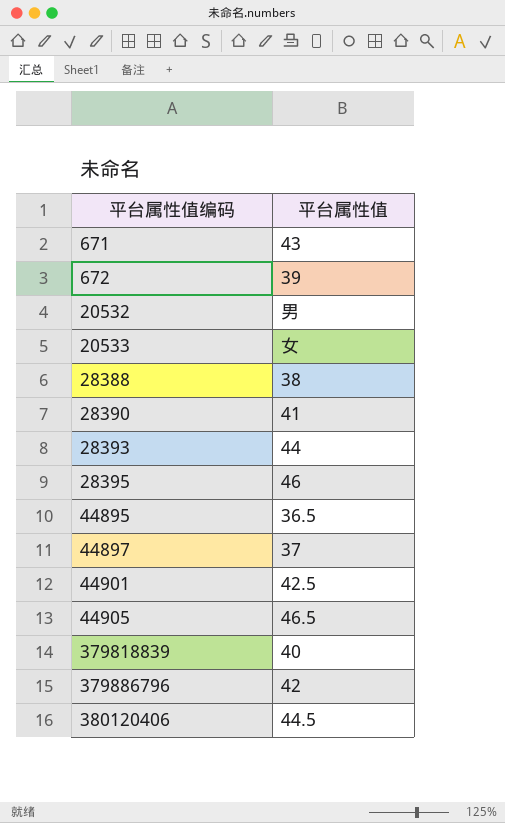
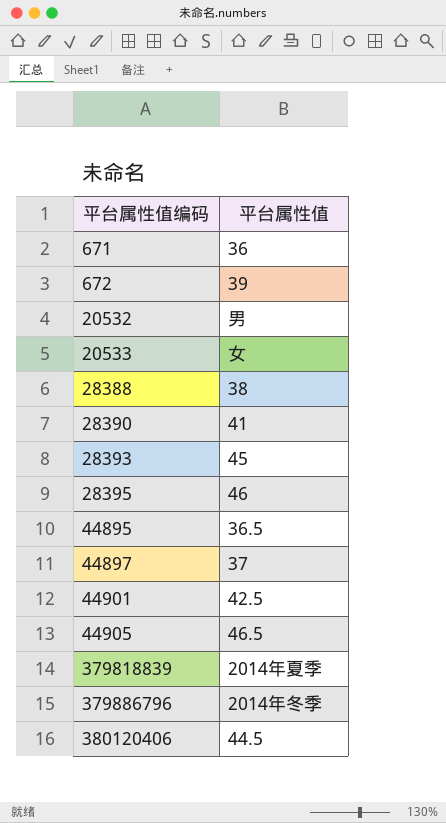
671 | 平台属性值: 43 -> 36
28393 | 平台属性值: 44 -> 45
379818839 | 平台属性值: 40 -> 2014年夏季
379886796 | 平台属性值: 42 -> 2014年冬季

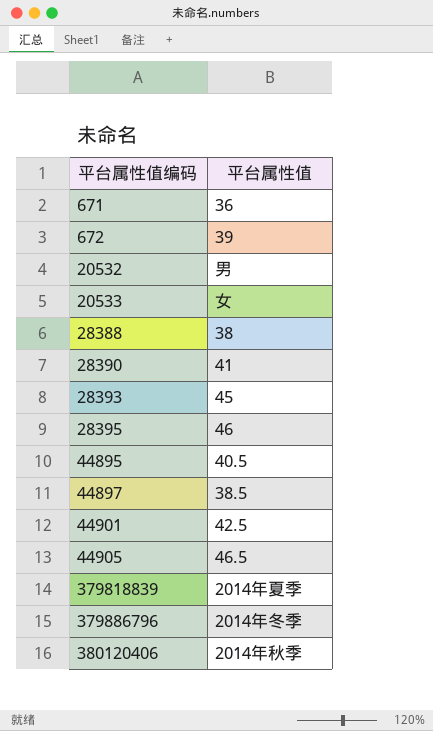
44895 | 平台属性值: 36.5 -> 40.5
44897 | 平台属性值: 37 -> 38.5
380120406 | 平台属性值: 44.5 -> 2014年秋季

